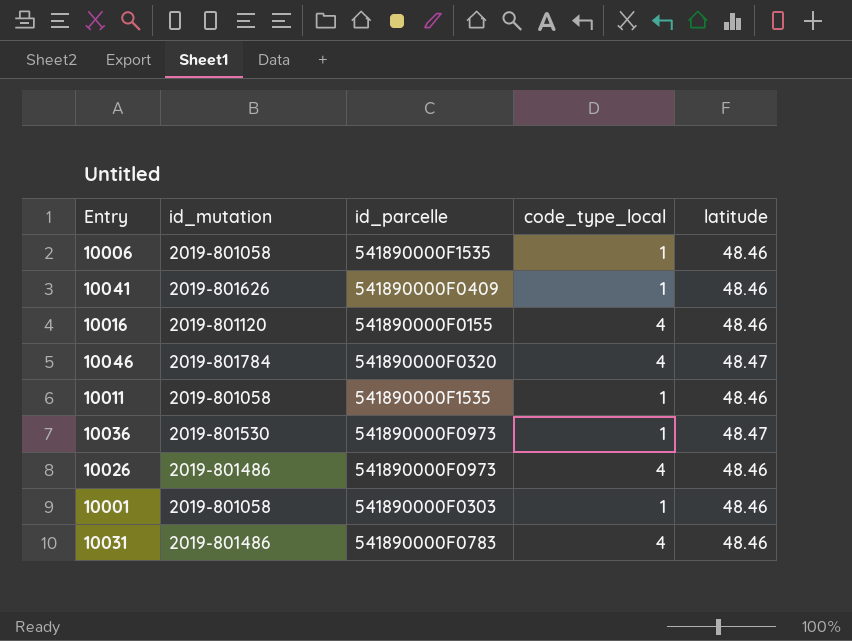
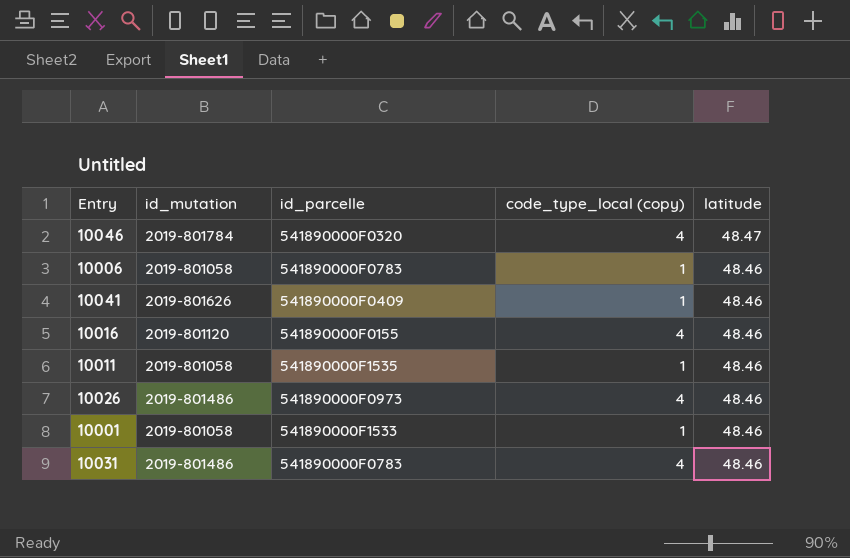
row order: none -> latitude descending
column name: code_type_local -> code_type_local (copy)
row 10036: 2019-801530 | 541890000F0973 | 1 | 48.47 -> none
10006 | id_parcelle: 541890000F1535 -> 541890000F0783
10001 | id_parcelle: 541890000F0303 -> 541890000F1533

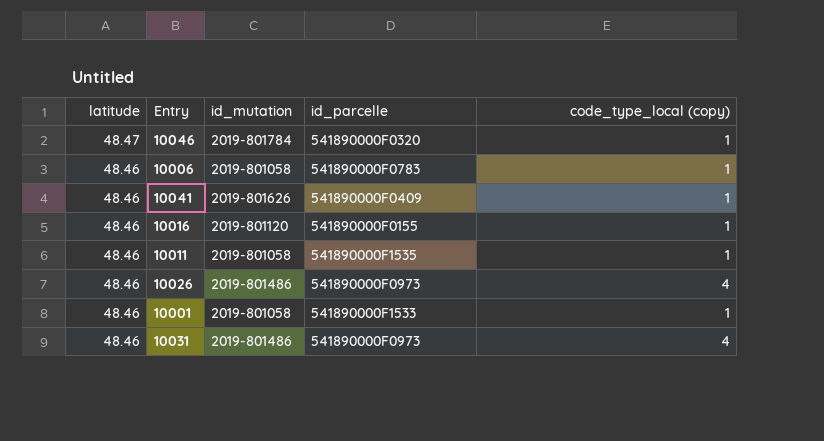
column latitude | position: 5 -> 1
10046 | code_type_local (copy): 4 -> 1
10016 | code_type_local (copy): 4 -> 1
10031 | id_parcelle: 541890000F0783 -> 541890000F0973

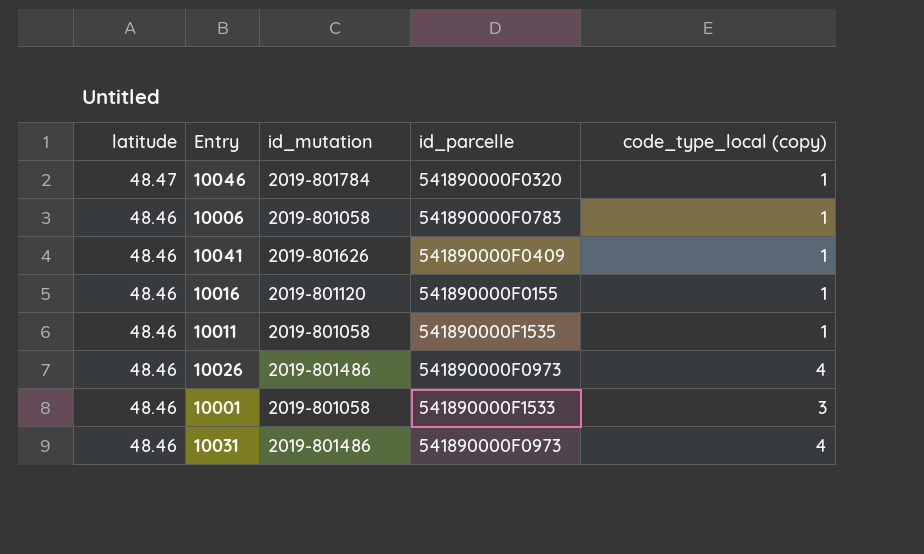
10001 | code_type_local (copy): 1 -> 3

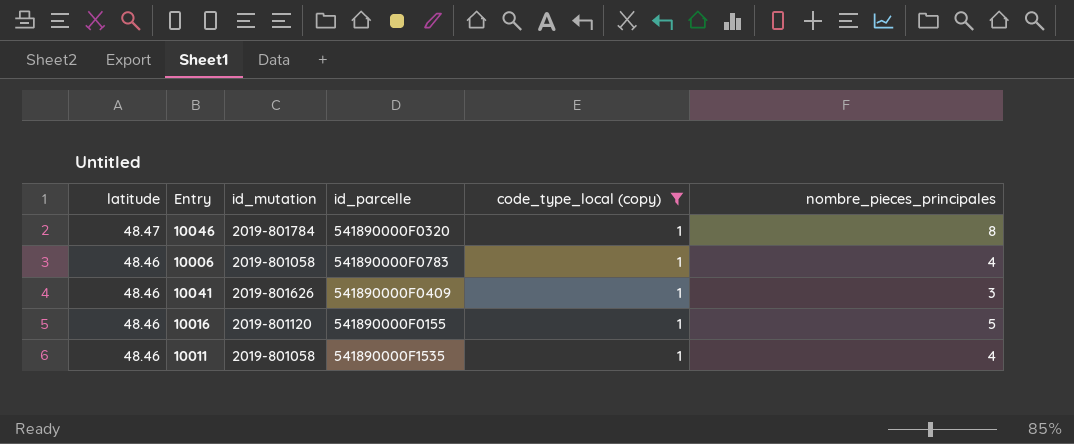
filter: none -> code_type_local (copy) = 1
column nombre_pieces_principales | position: none -> 6

